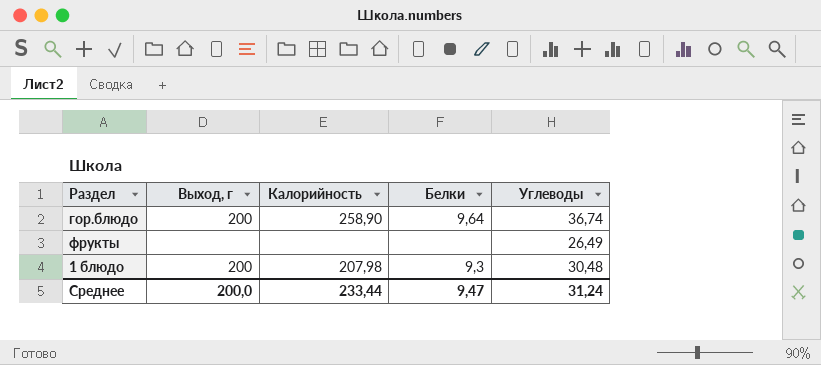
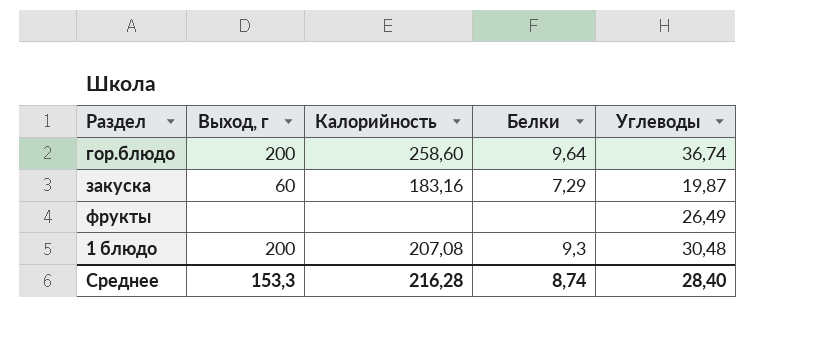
гор.блюдо | Калорийность: 258,90 -> 258,60
row закуска: none -> 60 | 183,16 | 7,29 | 19,87
1 блюдо | Калорийность: 207,98 -> 207,08
Среднее | Выход, г: 200,0 -> 153,3
Среднее | Калорийность: 233,44 -> 216,28
Среднее | Белки: 9,47 -> 8,74
Среднее | Углеводы: 31,24 -> 28,40

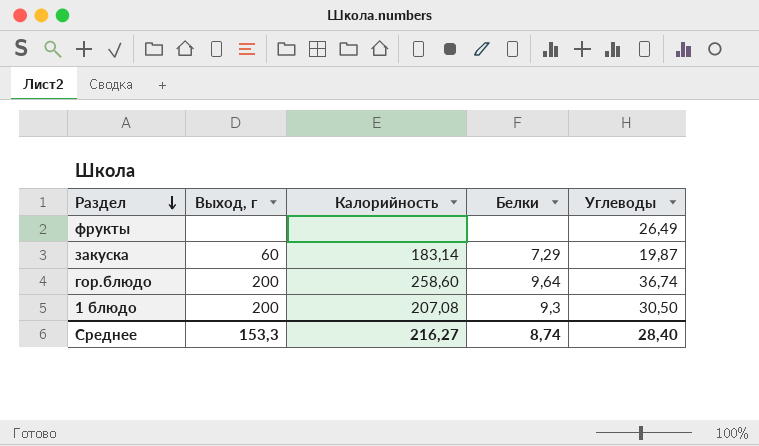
row order: none -> Раздел descending
закуска | Калорийность: 183,16 -> 183,14
1 блюдо | Углеводы: 30,48 -> 30,50
Среднее | Калорийность: 216,28 -> 216,27

